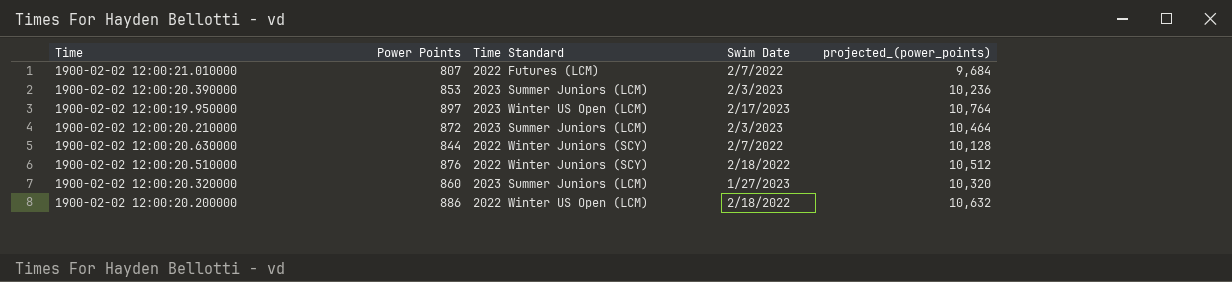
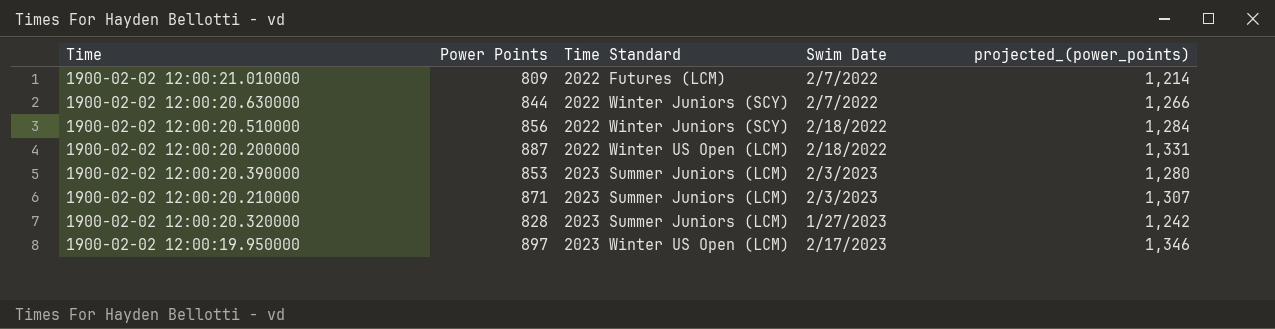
row order: none -> Time Standard ascending
column projected_(power_points) | formula: [Power Points] * 12 -> [Power Points] * 1.5
1900-02-02 12:00:21.010000 | Power Points: 807 -> 809
1900-02-02 12:00:20.510000 | Power Points: 876 -> 856
1900-02-02 12:00:20.200000 | Power Points: 886 -> 887
1900-02-02 12:00:20.210000 | Power Points: 872 -> 871
1900-02-02 12:00:20.320000 | Power Points: 860 -> 828

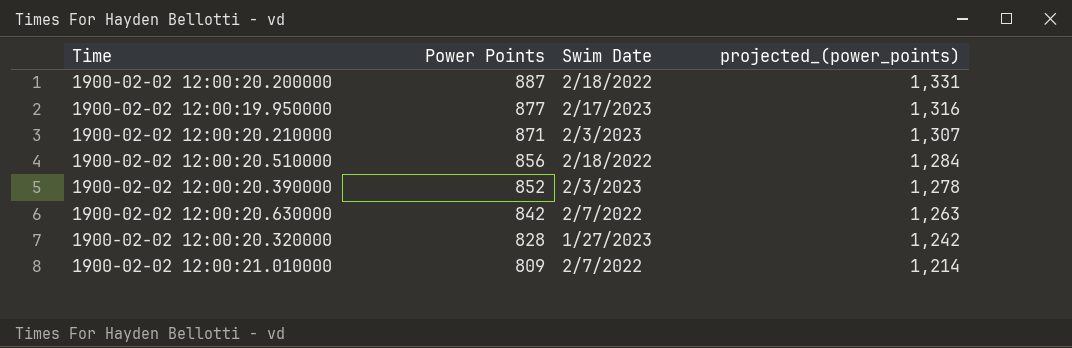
row order: Time Standard ascending -> Power Points descending
column Time Standard | position: 3 -> none
1900-02-02 12:00:19.950000 | Power Points: 897 -> 877
1900-02-02 12:00:19.950000 | projected_(power_points): 1,346 -> 1,316
1900-02-02 12:00:20.390000 | Power Points: 853 -> 852
1900-02-02 12:00:20.390000 | projected_(power_points): 1,280 -> 1,278
1900-02-02 12:00:20.630000 | Power Points: 844 -> 842
1900-02-02 12:00:20.630000 | projected_(power_points): 1,266 -> 1,263

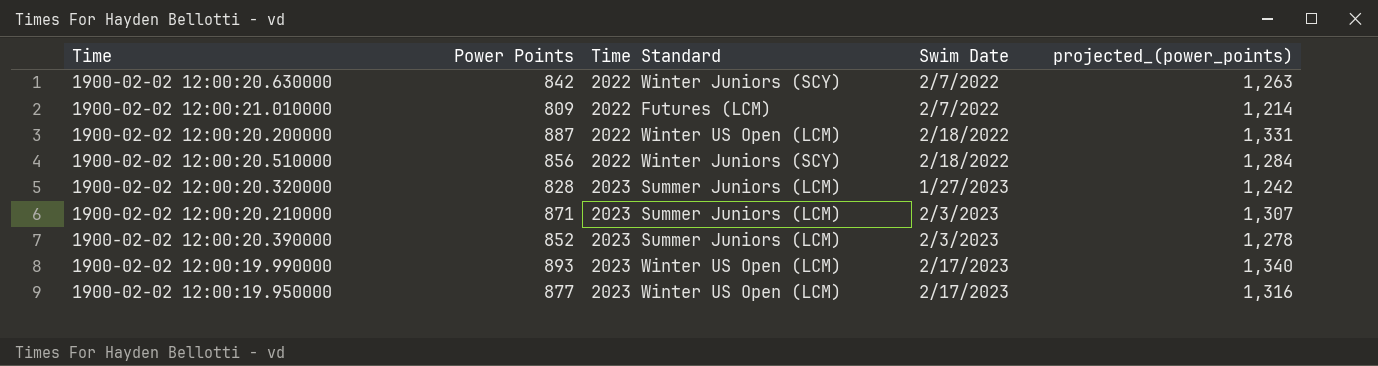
row order: Power Points descending -> Swim Date ascending
column Time Standard | position: none -> 3
row 1900-02-02 12:00:19.990000: none -> 893 | 2023 Winter US Open (LCM) | 2/17/2023 | 1,340

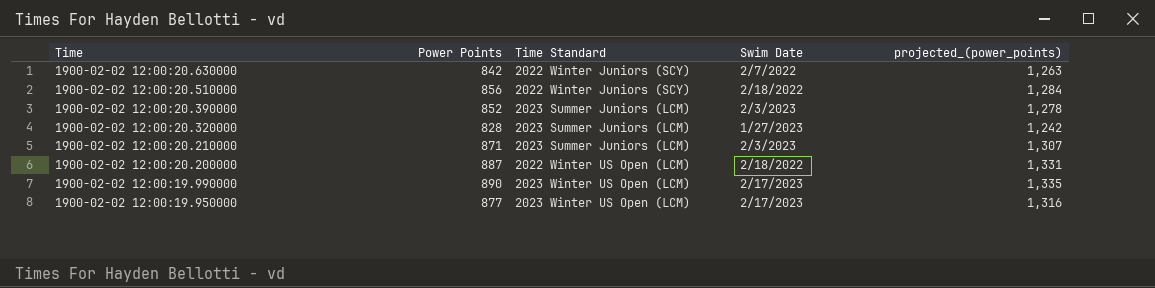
row order: Swim Date ascending -> Time descending
row 1900-02-02 12:00:21.010000: 809 | 2022 Futures (LCM) | 2/7/2022 | 1,214 -> none
1900-02-02 12:00:19.990000 | Power Points: 893 -> 890
1900-02-02 12:00:19.990000 | projected_(power_points): 1,340 -> 1,335

